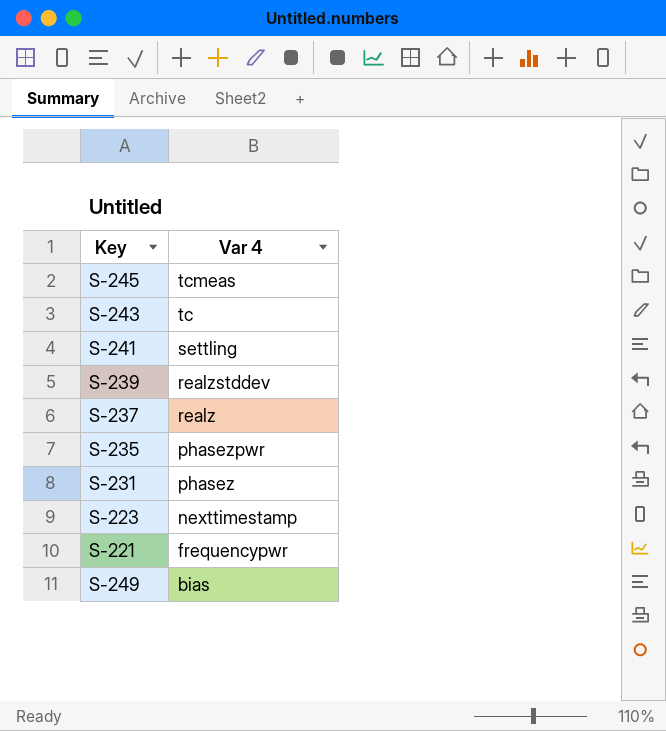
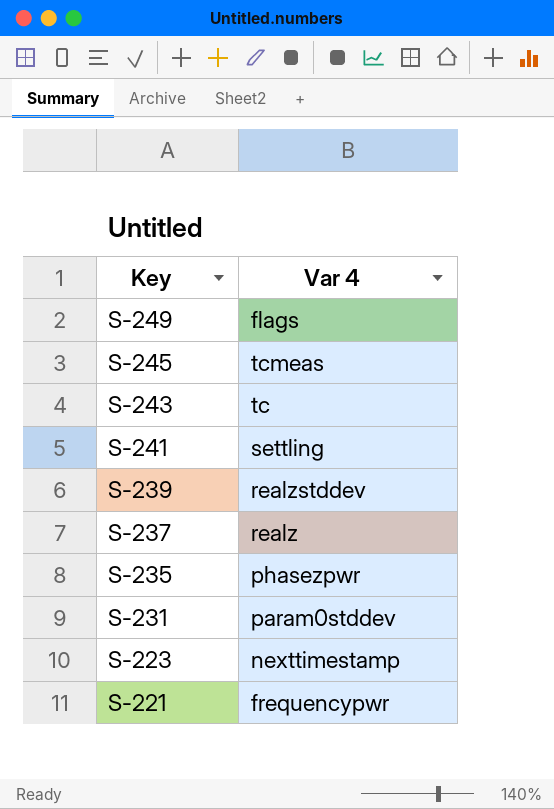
row order: Var 4 descending -> Key descending
S-249 | Var 4: bias -> flags
S-231 | Var 4: phasez -> param0stddev

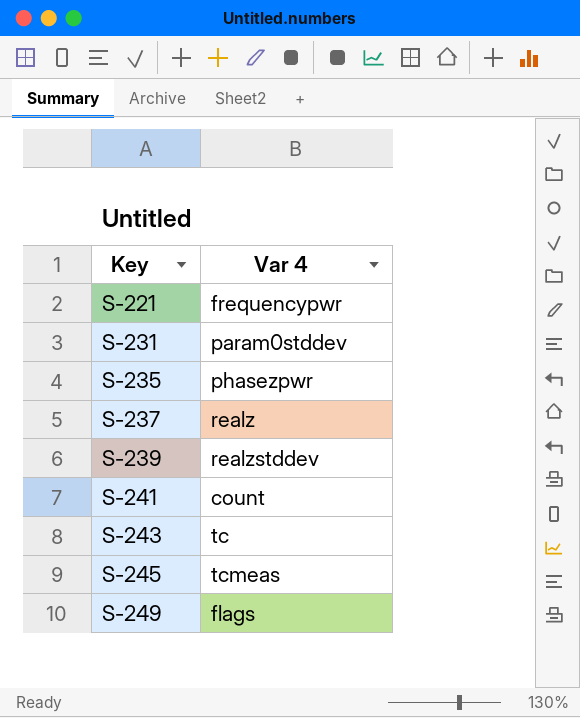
row order: Key descending -> Key ascending
row S-223: nexttimestamp -> none
S-241 | Var 4: settling -> count

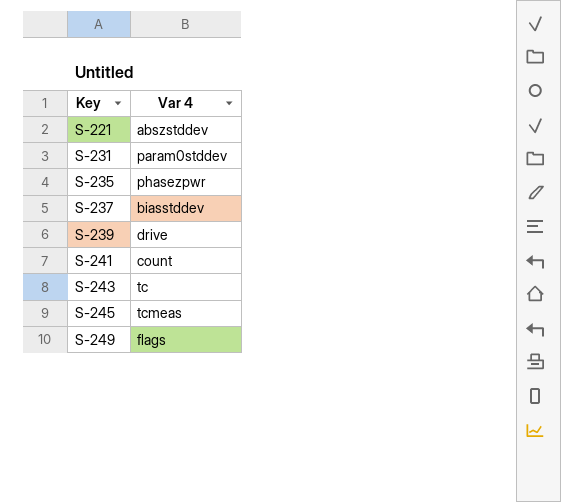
S-221 | Var 4: frequencypwr -> abszstddev
S-237 | Var 4: realz -> biasstddev
S-239 | Var 4: realzstddev -> drive

